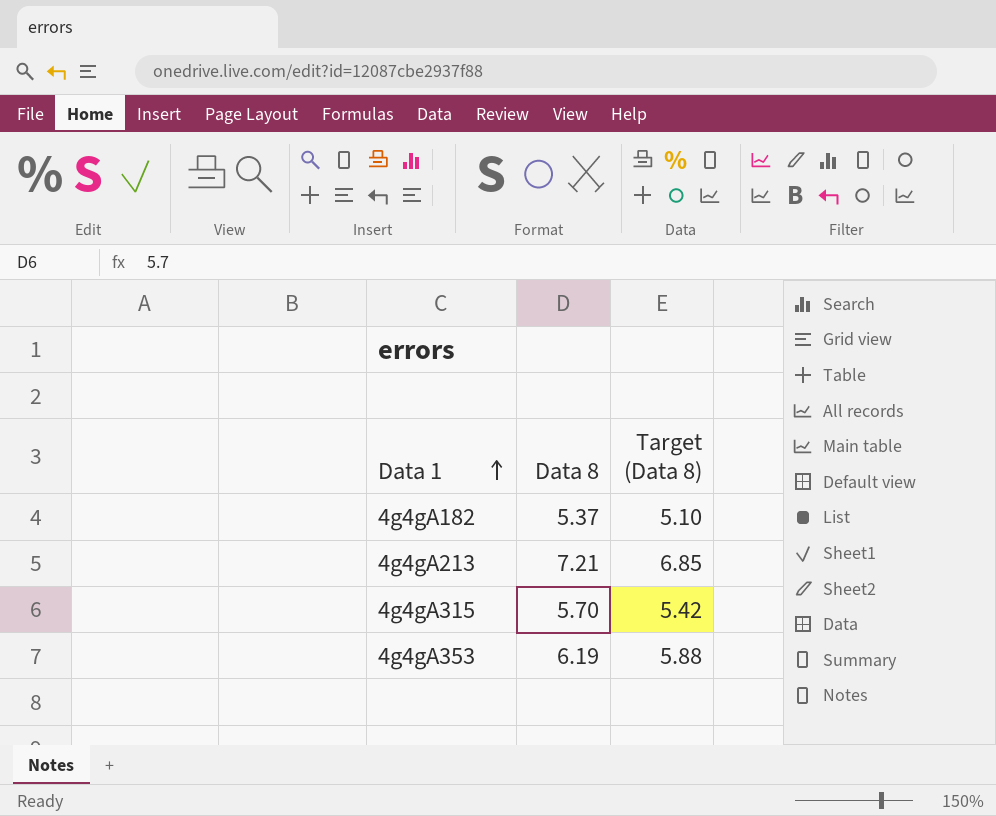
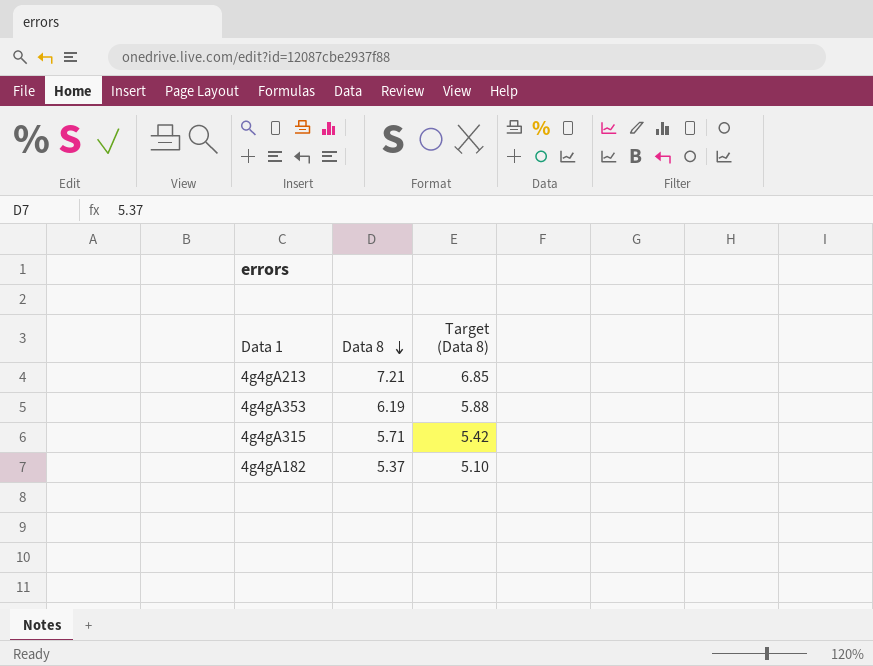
row order: Data 1 ascending -> Data 8 descending
4g4gA315 | Data 8: 5.70 -> 5.71

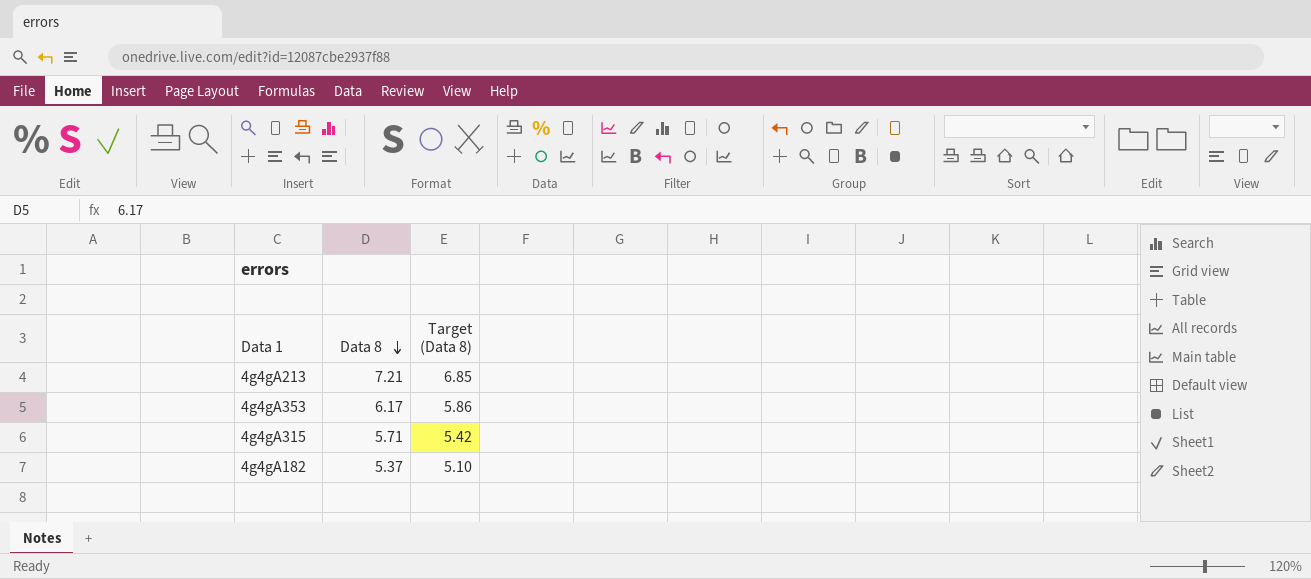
4g4gA353 | Data 8: 6.19 -> 6.17
4g4gA353 | Target (Data 8): 5.88 -> 5.86

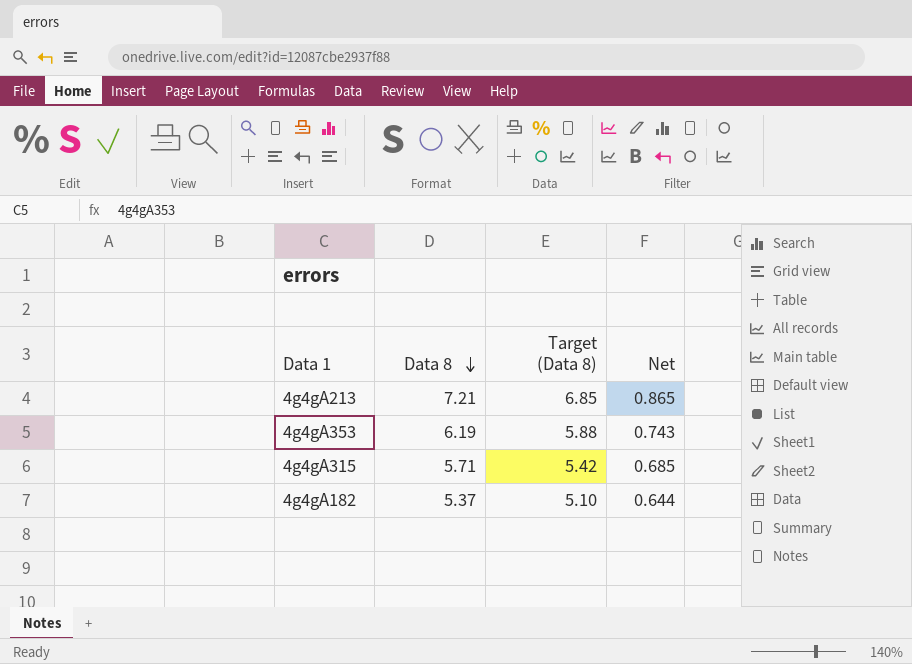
column Net | formula: none -> [Data 8] * 0.12
4g4gA353 | Data 8: 6.17 -> 6.19
4g4gA353 | Target (Data 8): 5.86 -> 5.88

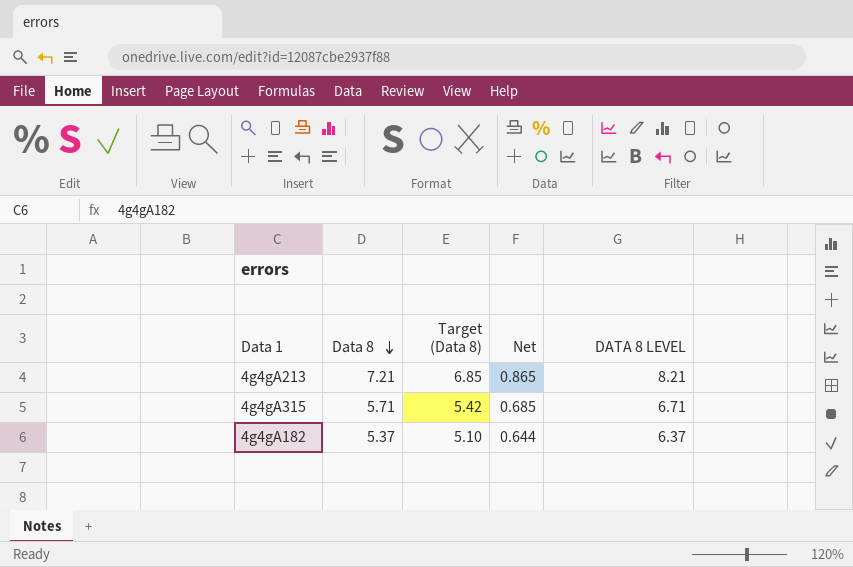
column DATA 8 LEVEL | formula: none -> [Data 8] + 1
row 4g4gA353: 6.19 | 5.88 | 0.743 -> none

